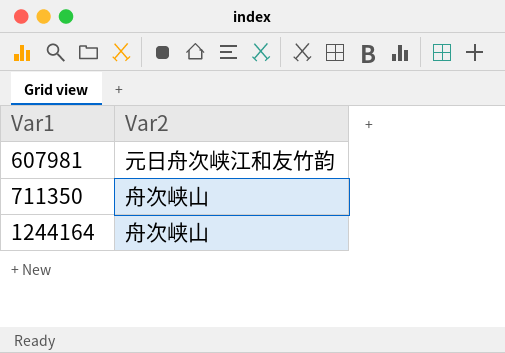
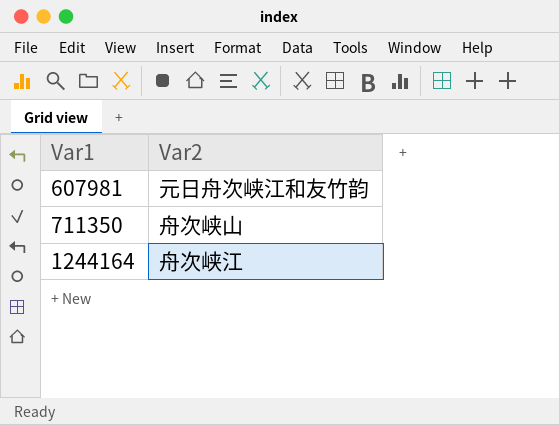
1244164 | Var2: 舟次峡山 -> 舟次峡江

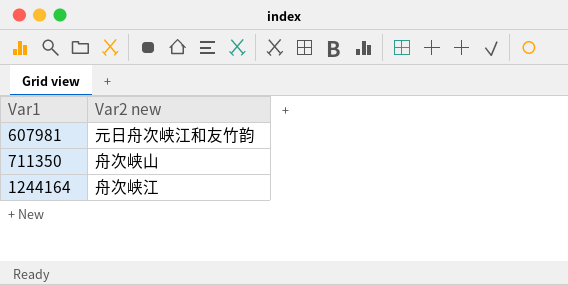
column name: Var2 -> Var2 new

